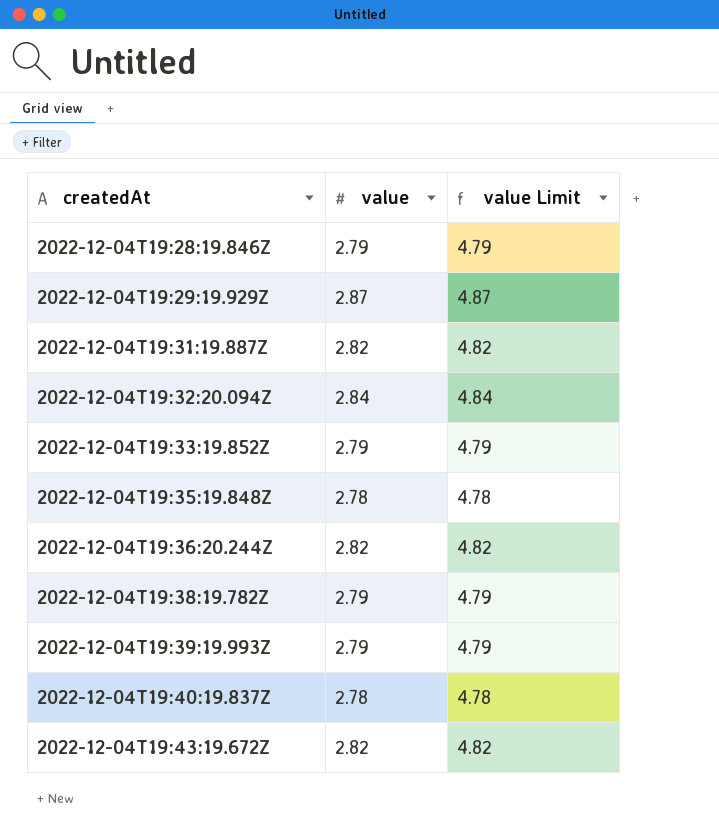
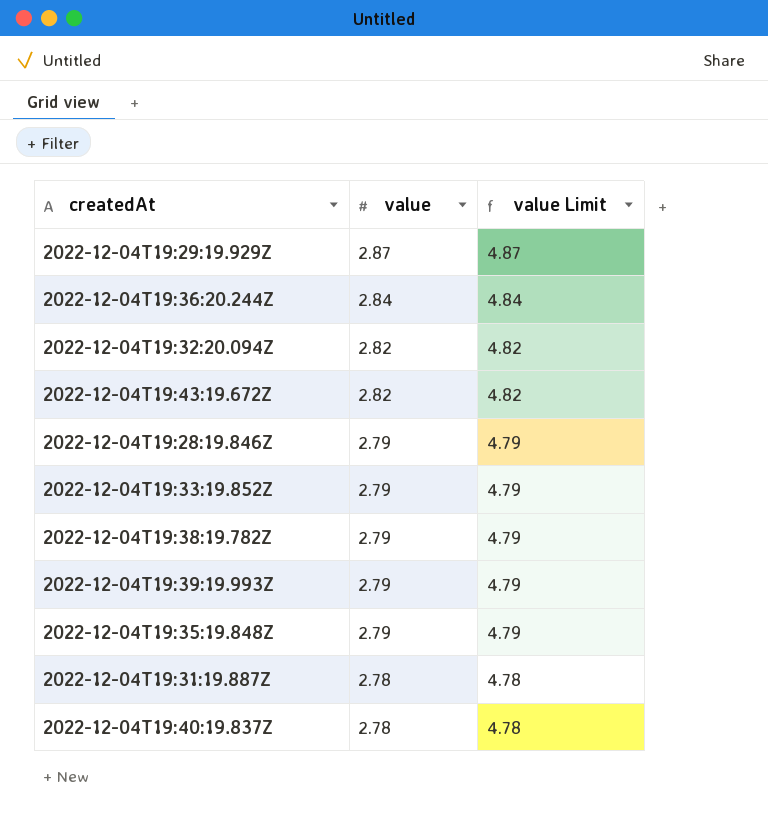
row order: createdAt ascending -> value descending
2022-12-04T19:36:20.244Z | value: 2.82 -> 2.84
2022-12-04T19:36:20.244Z | value Limit: 4.82 -> 4.84
2022-12-04T19:32:20.094Z | value: 2.84 -> 2.82
2022-12-04T19:32:20.094Z | value Limit: 4.84 -> 4.82
2022-12-04T19:35:19.848Z | value: 2.78 -> 2.79
2022-12-04T19:35:19.848Z | value Limit: 4.78 -> 4.79
2022-12-04T19:31:19.887Z | value: 2.82 -> 2.78
2022-12-04T19:31:19.887Z | value Limit: 4.82 -> 4.78

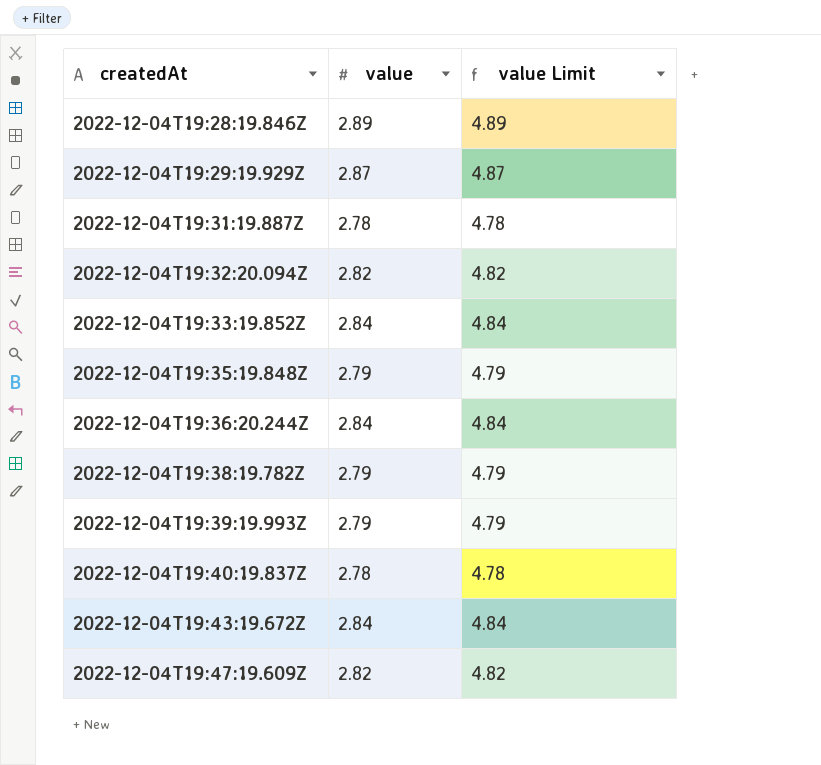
row order: value descending -> createdAt ascending
2022-12-04T19:28:19.846Z | value: 2.79 -> 2.89
2022-12-04T19:28:19.846Z | value Limit: 4.79 -> 4.89
2022-12-04T19:33:19.852Z | value: 2.79 -> 2.84
2022-12-04T19:33:19.852Z | value Limit: 4.79 -> 4.84
2022-12-04T19:43:19.672Z | value: 2.82 -> 2.84
2022-12-04T19:43:19.672Z | value Limit: 4.82 -> 4.84
row 2022-12-04T19:47:19.609Z: none -> 2.82 | 4.82

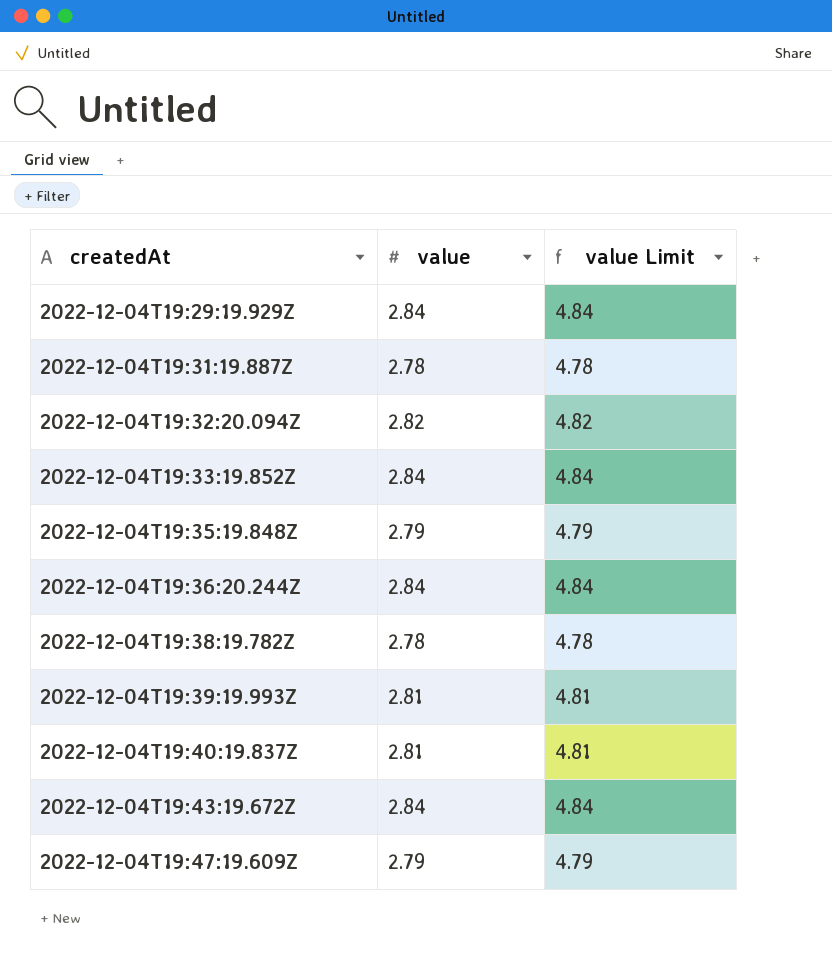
row 2022-12-04T19:28:19.846Z: 2.89 | 4.89 -> none
2022-12-04T19:29:19.929Z | value: 2.87 -> 2.84
2022-12-04T19:29:19.929Z | value Limit: 4.87 -> 4.84
2022-12-04T19:38:19.782Z | value: 2.79 -> 2.78
2022-12-04T19:38:19.782Z | value Limit: 4.79 -> 4.78
2022-12-04T19:39:19.993Z | value: 2.79 -> 2.81
2022-12-04T19:39:19.993Z | value Limit: 4.79 -> 4.81
2022-12-04T19:40:19.837Z | value: 2.78 -> 2.81
2022-12-04T19:40:19.837Z | value Limit: 4.78 -> 4.81
2022-12-04T19:47:19.609Z | value: 2.82 -> 2.79
2022-12-04T19:47:19.609Z | value Limit: 4.82 -> 4.79

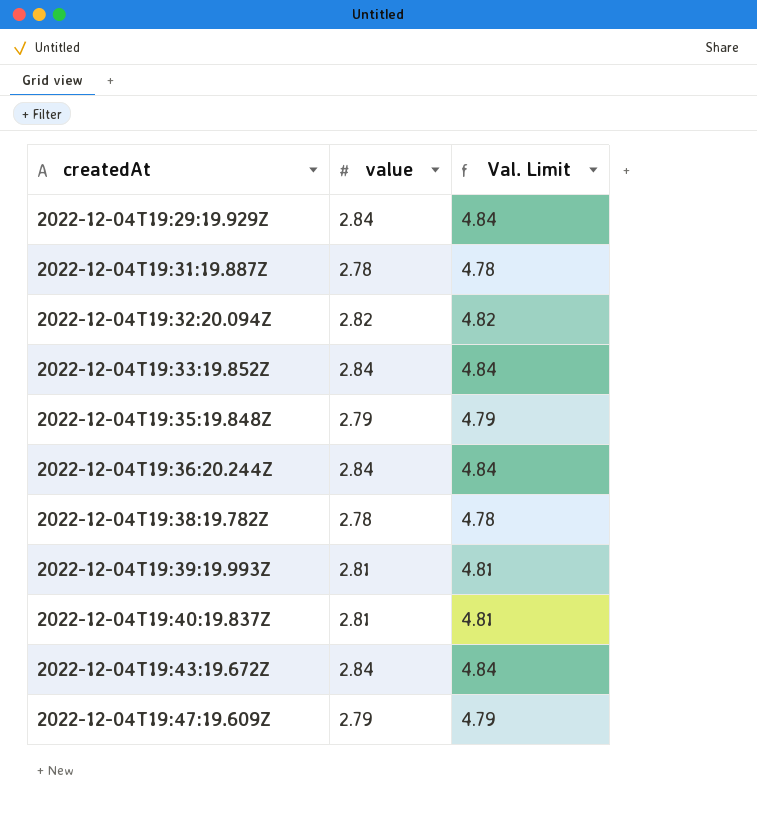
column name: value Limit -> Val. Limit

